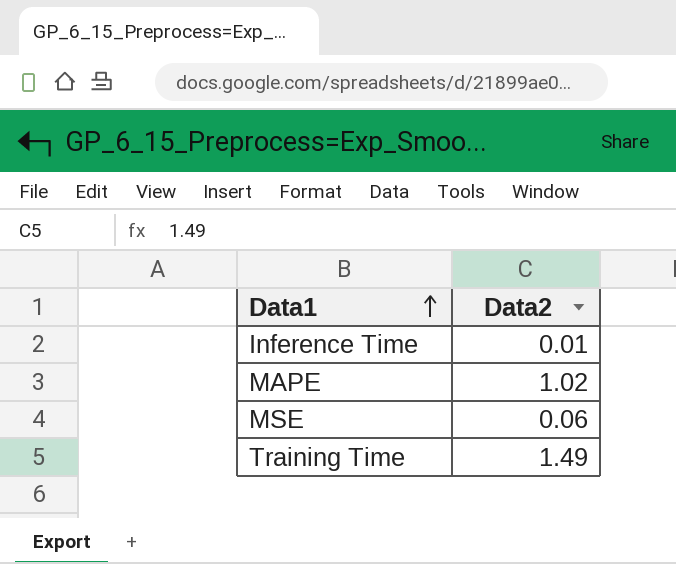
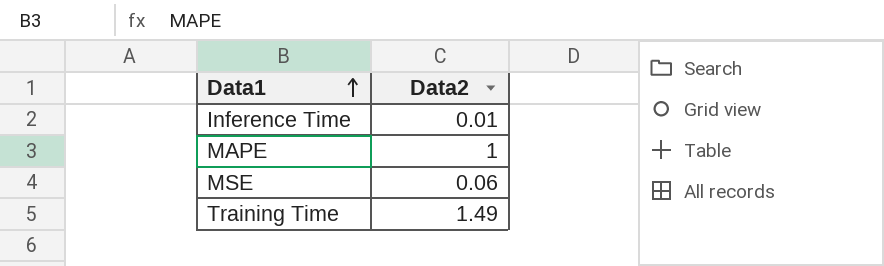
MAPE | Data2: 1.02 -> 1

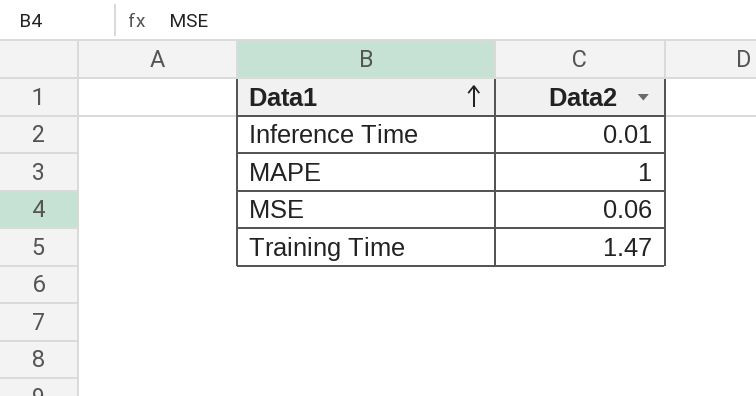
Training Time | Data2: 1.49 -> 1.47

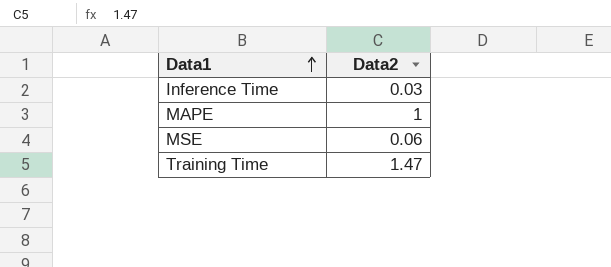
Inference Time | Data2: 0.01 -> 0.03

